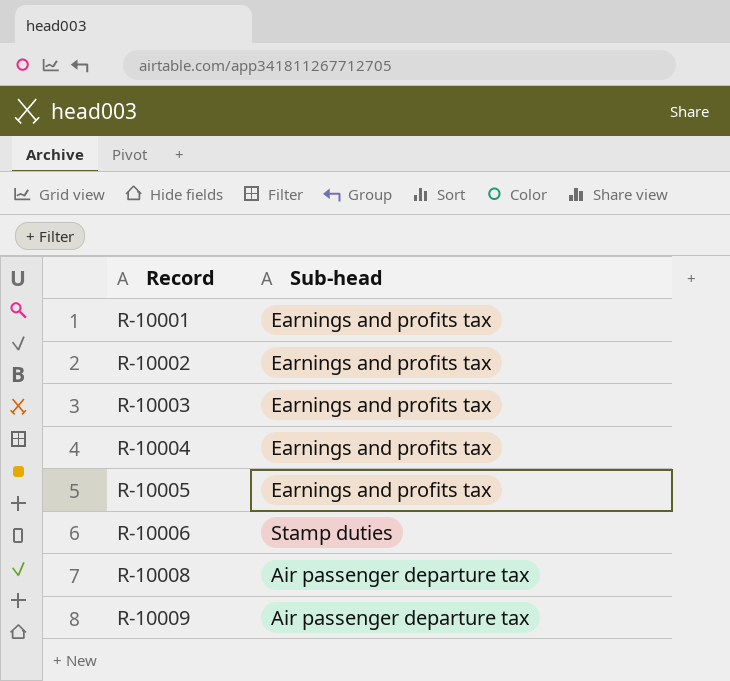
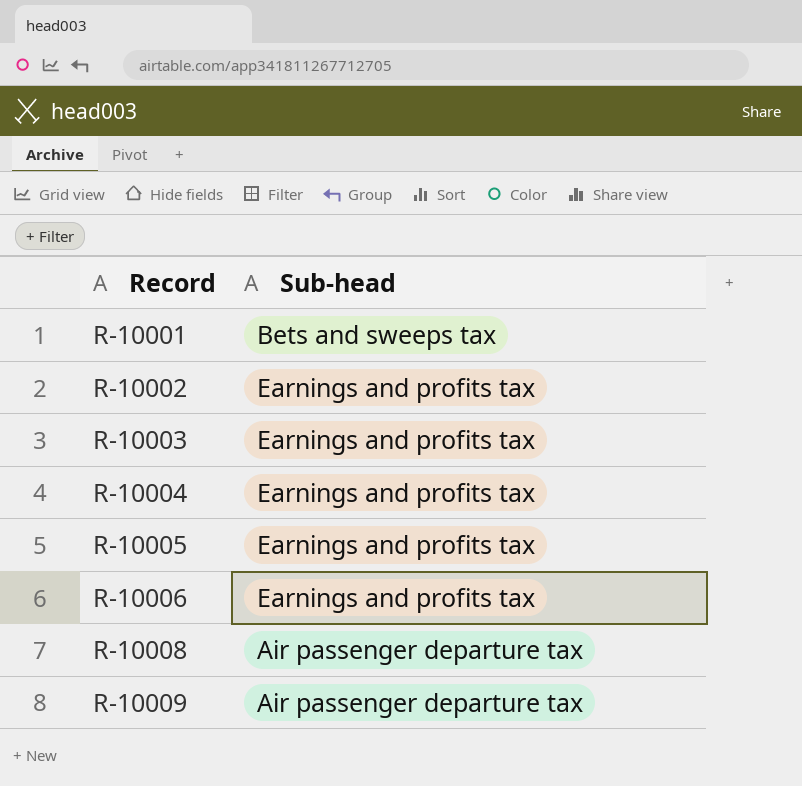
R-10001 | Sub-head: Earnings and profits tax -> Bets and sweeps tax
R-10006 | Sub-head: Stamp duties -> Earnings and profits tax

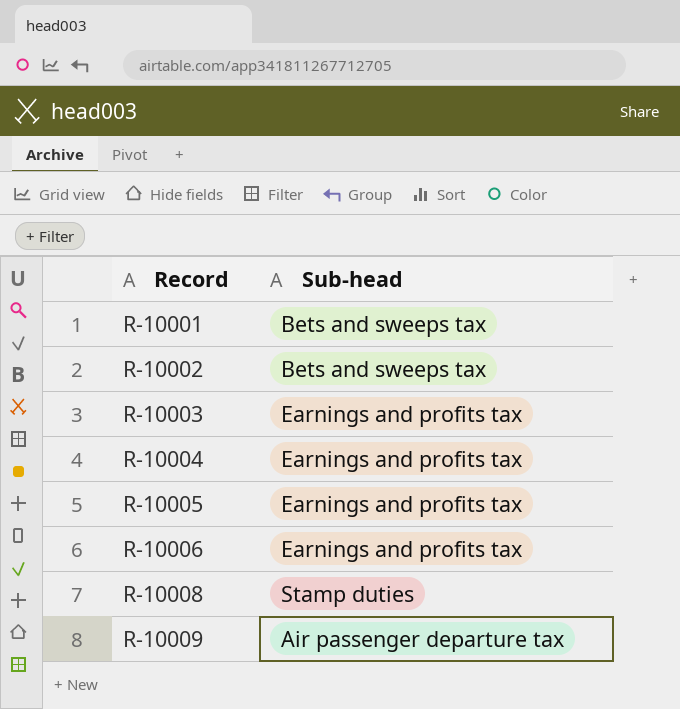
R-10002 | Sub-head: Earnings and profits tax -> Bets and sweeps tax
R-10008 | Sub-head: Air passenger departure tax -> Stamp duties

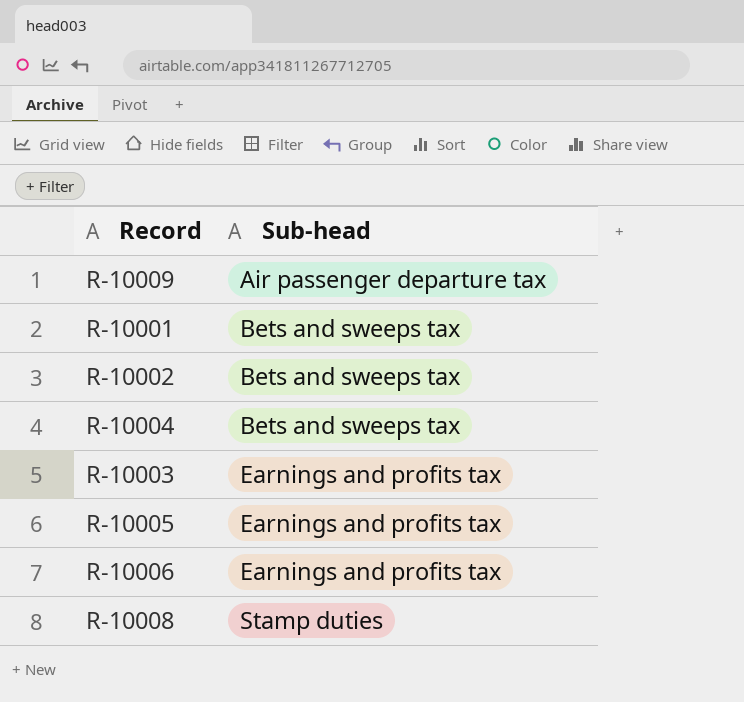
row order: Record ascending -> Sub-head ascending
R-10004 | Sub-head: Earnings and profits tax -> Bets and sweeps tax

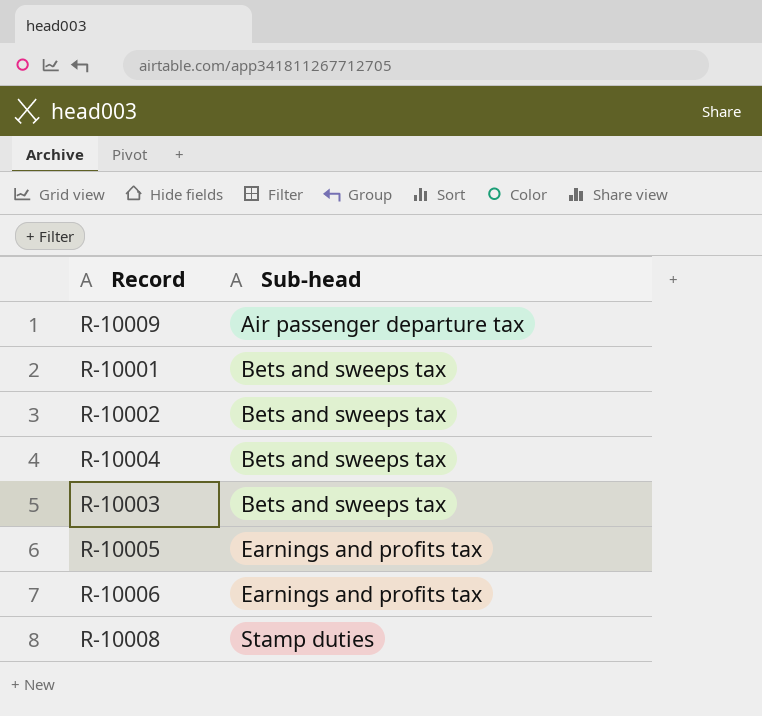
R-10003 | Sub-head: Earnings and profits tax -> Bets and sweeps tax

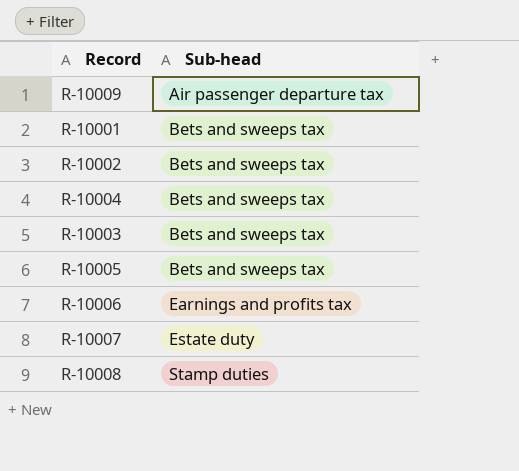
R-10005 | Sub-head: Earnings and profits tax -> Bets and sweeps tax
row R-10007: none -> Estate duty

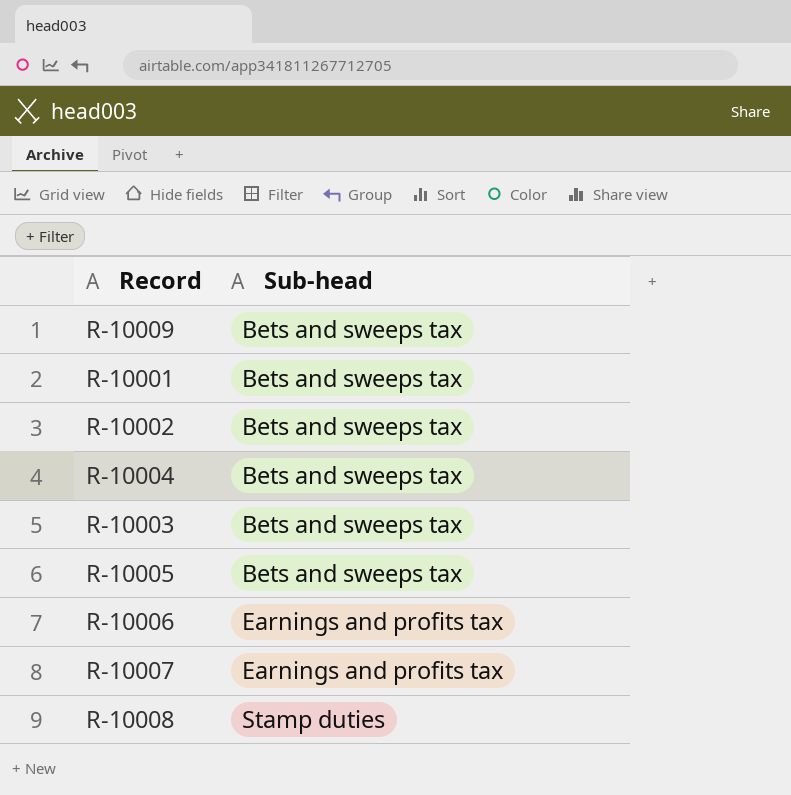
R-10009 | Sub-head: Air passenger departure tax -> Bets and sweeps tax
R-10007 | Sub-head: Estate duty -> Earnings and profits tax

